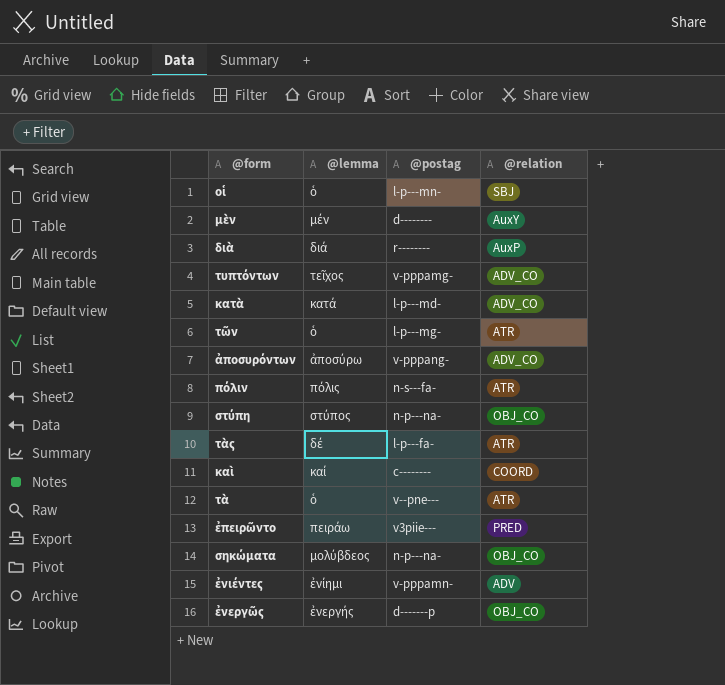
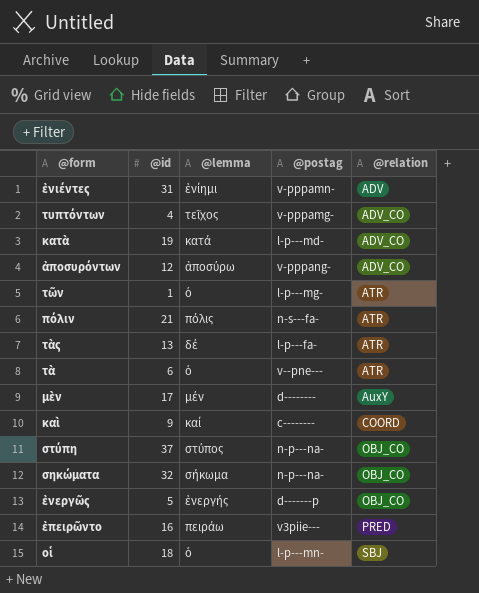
row order: none -> @relation ascending
column @id | position: none -> 2
row διὰ: διά | r-------- | AuxP -> none
σηκώματα | @lemma: μολύβδεος -> σήκωμα

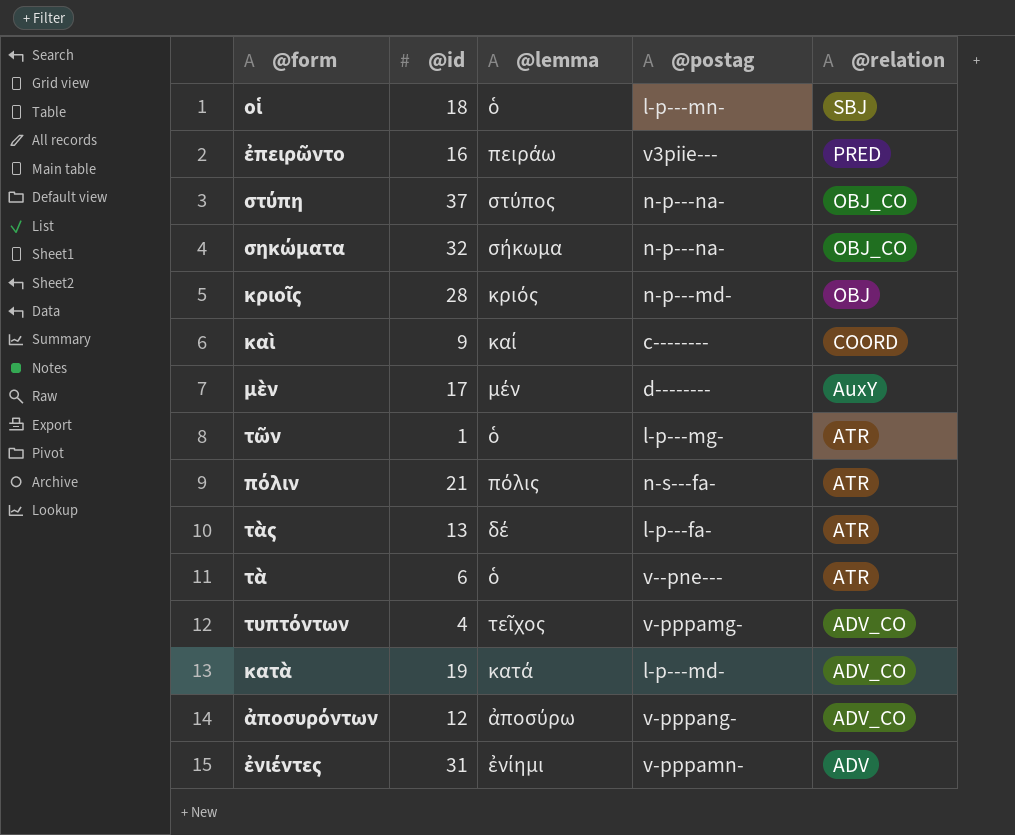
row order: @relation ascending -> @relation descending
row ἐνεργῶς: 5 | ἐνεργής | d-------p | OBJ_CO -> none
row κριοῖς: none -> 28 | κριός | n-p---md- | OBJ

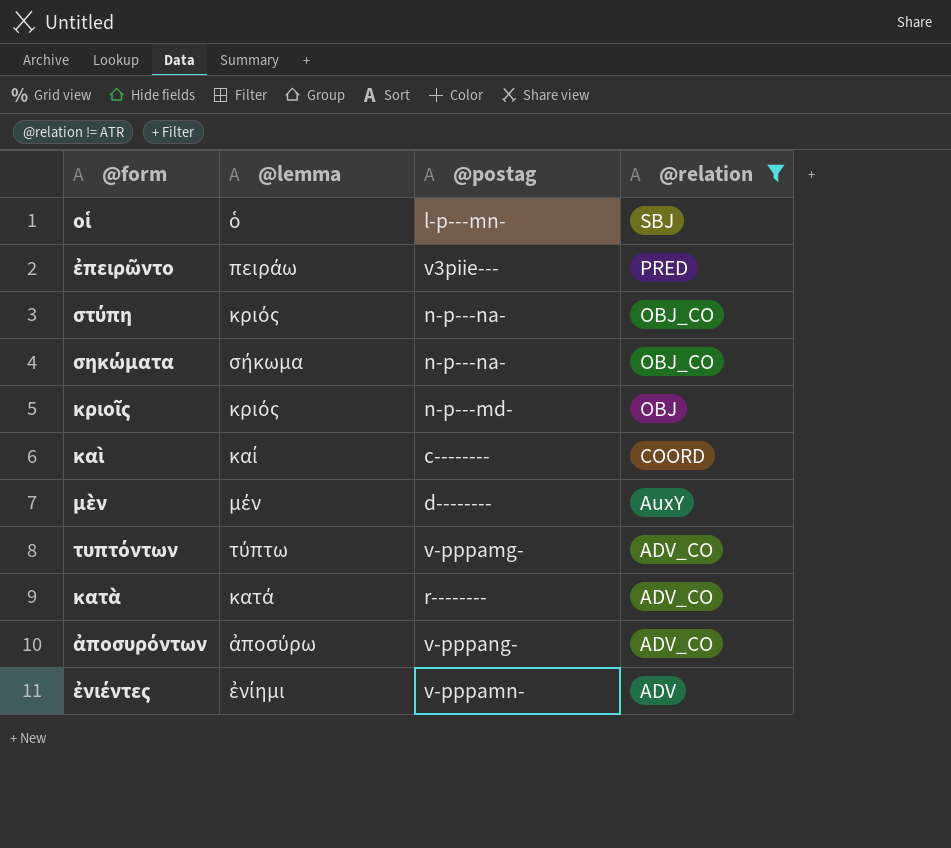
filter: none -> @relation != ATR
column @id | position: 2 -> none
στύπη | @lemma: στύπος -> κριός
τυπτόντων | @lemma: τεῖχος -> τύπτω
κατὰ | @postag: l-p---md- -> r--------

